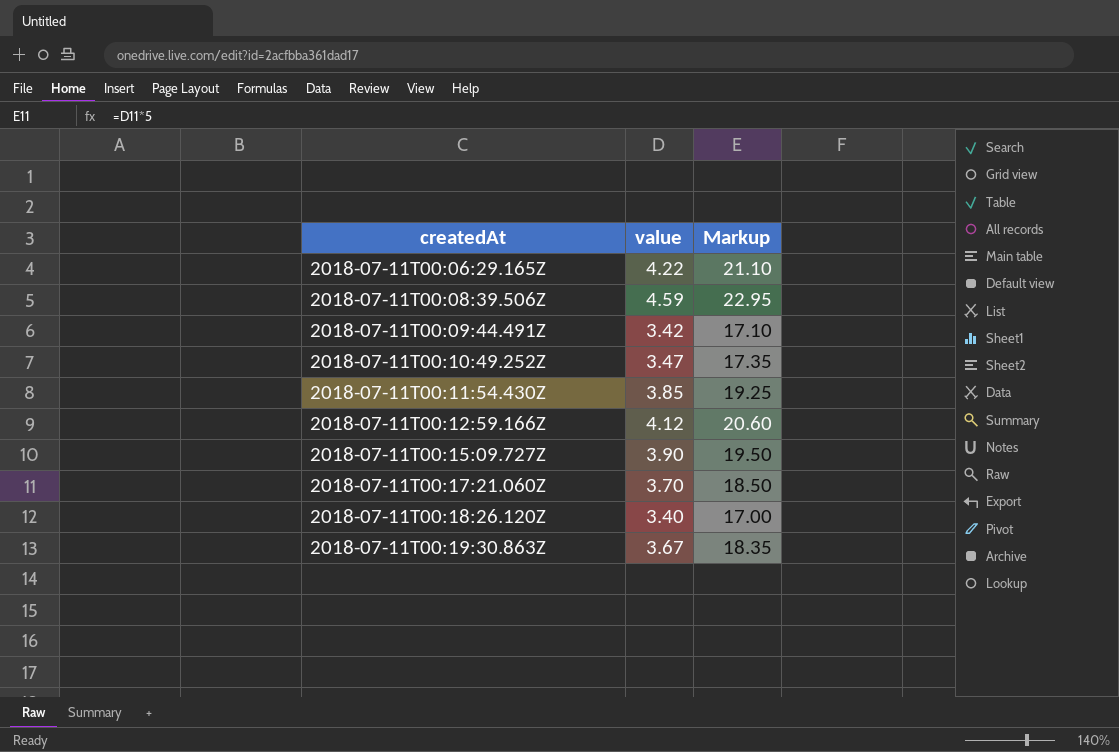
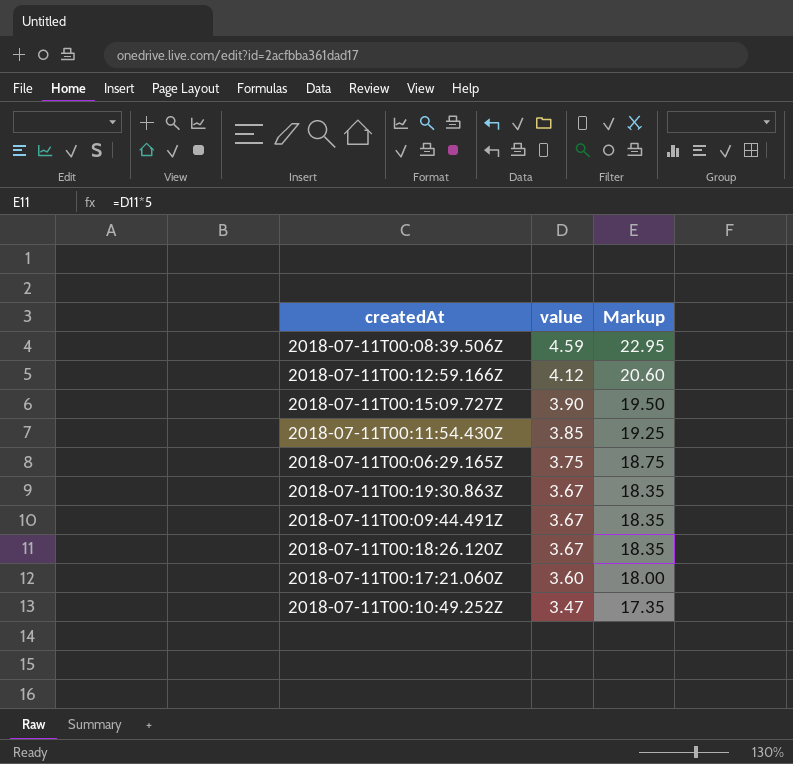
row order: createdAt ascending -> value descending
2018-07-11T00:06:29.165Z | value: 4.22 -> 3.75
2018-07-11T00:06:29.165Z | Markup: 21.10 -> 18.75
2018-07-11T00:09:44.491Z | value: 3.42 -> 3.67
2018-07-11T00:09:44.491Z | Markup: 17.10 -> 18.35
2018-07-11T00:18:26.120Z | value: 3.40 -> 3.67
2018-07-11T00:18:26.120Z | Markup: 17.00 -> 18.35
2018-07-11T00:17:21.060Z | value: 3.70 -> 3.60
2018-07-11T00:17:21.060Z | Markup: 18.50 -> 18.00

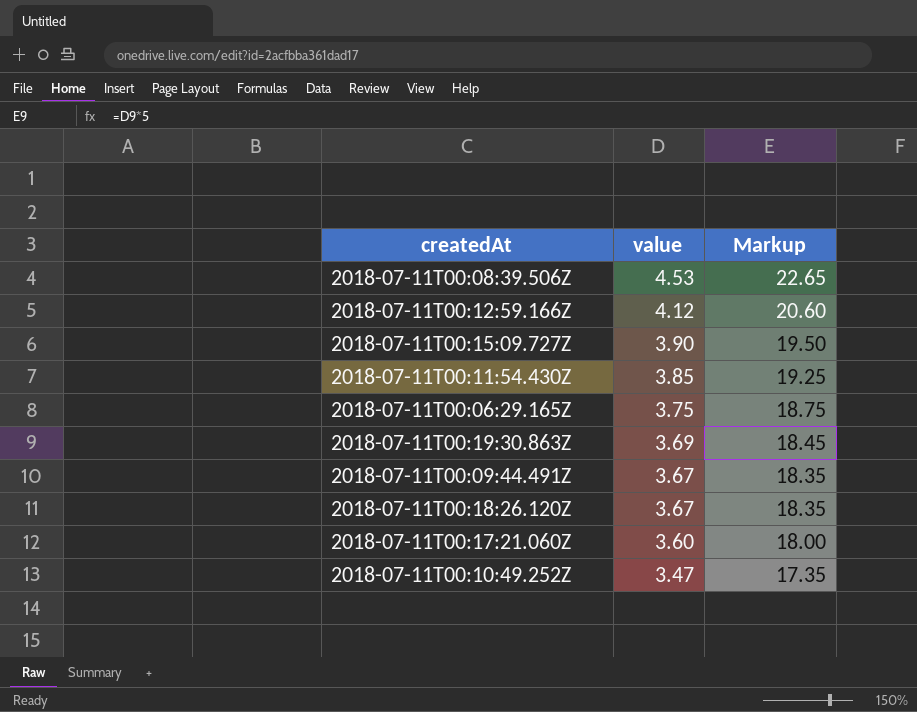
2018-07-11T00:08:39.506Z | value: 4.59 -> 4.53
2018-07-11T00:08:39.506Z | Markup: 22.95 -> 22.65
2018-07-11T00:19:30.863Z | value: 3.67 -> 3.69
2018-07-11T00:19:30.863Z | Markup: 18.35 -> 18.45

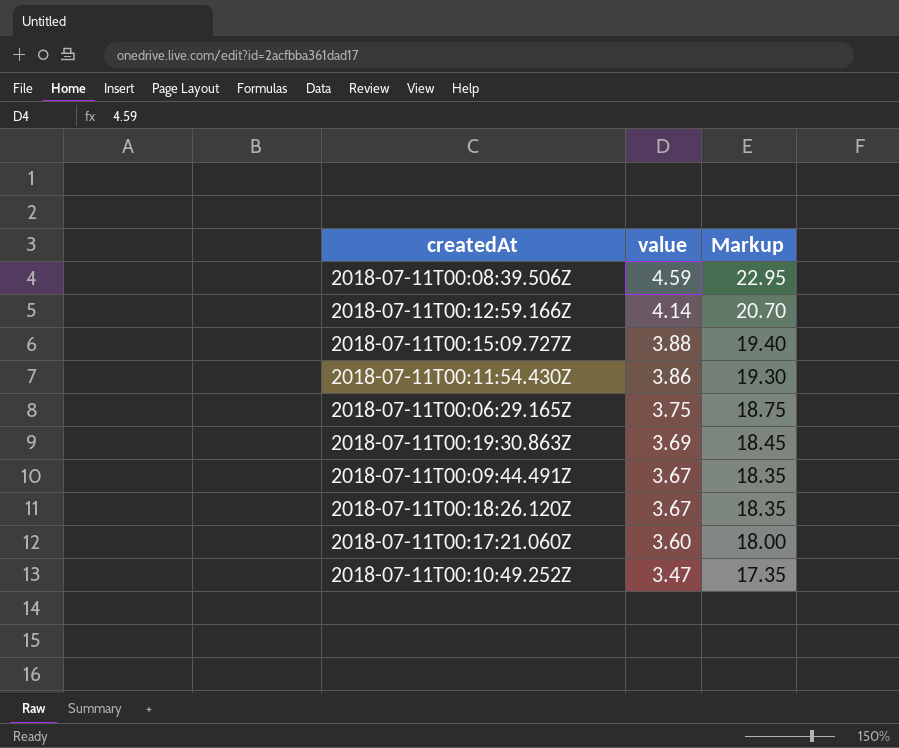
2018-07-11T00:08:39.506Z | value: 4.53 -> 4.59
2018-07-11T00:08:39.506Z | Markup: 22.65 -> 22.95
2018-07-11T00:12:59.166Z | value: 4.12 -> 4.14
2018-07-11T00:12:59.166Z | Markup: 20.60 -> 20.70
2018-07-11T00:15:09.727Z | value: 3.90 -> 3.88
2018-07-11T00:15:09.727Z | Markup: 19.50 -> 19.40
2018-07-11T00:11:54.430Z | value: 3.85 -> 3.86
2018-07-11T00:11:54.430Z | Markup: 19.25 -> 19.30

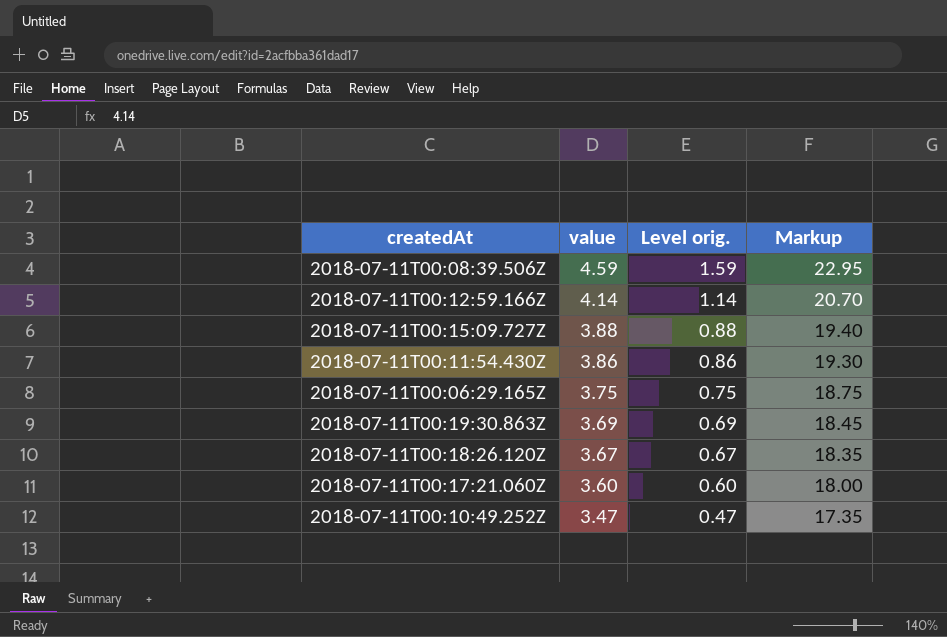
column Level orig. | formula: none -> [value] - 3
row 2018-07-11T00:09:44.491Z: 3.67 | 18.35 -> none

